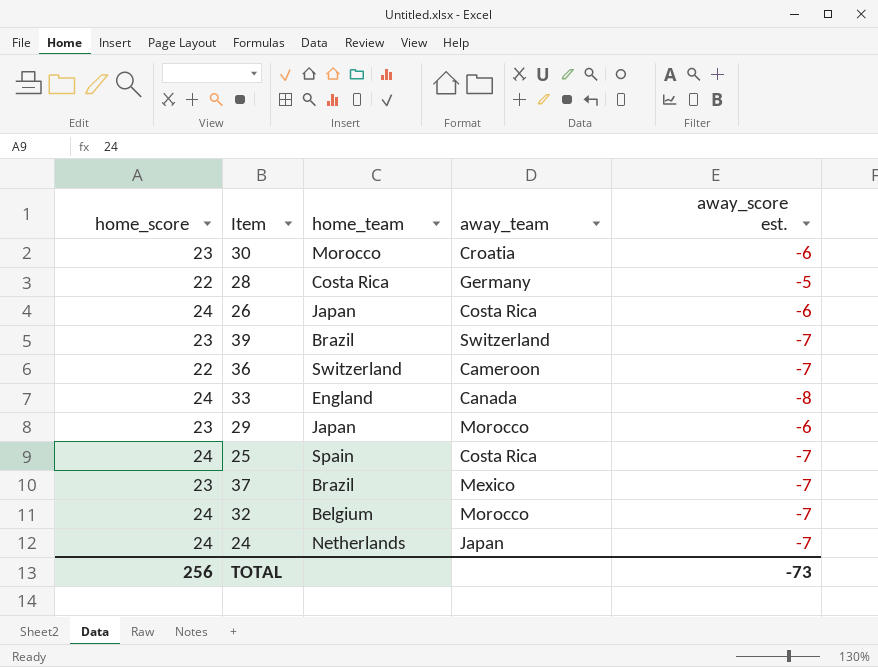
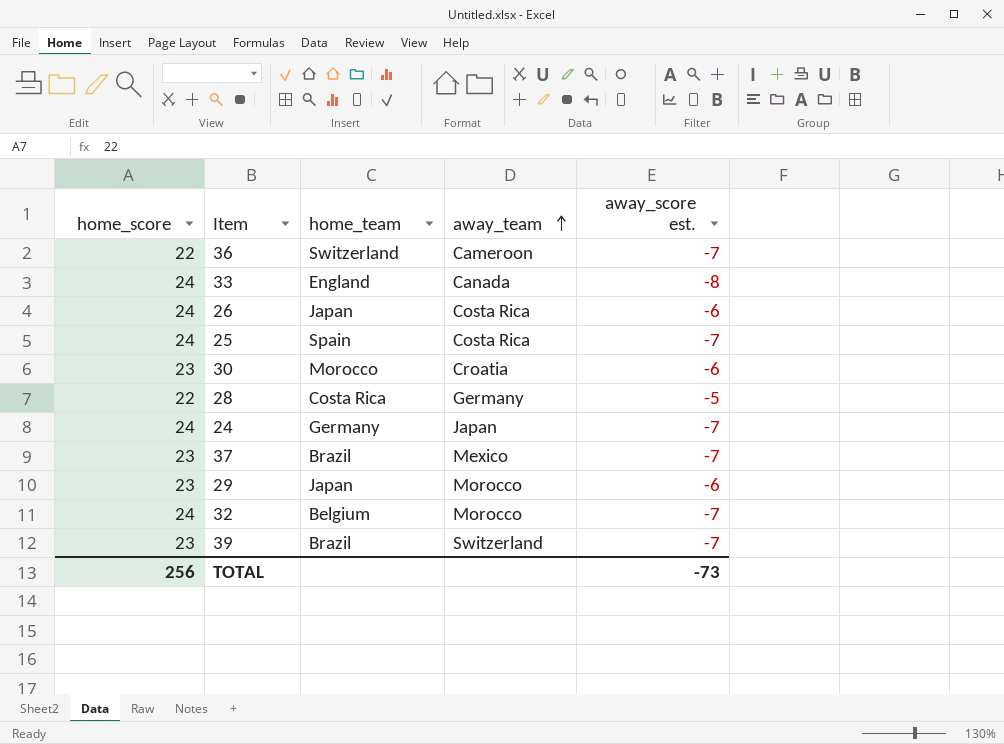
row order: none -> away_team ascending
24 | home_team: Netherlands -> Germany

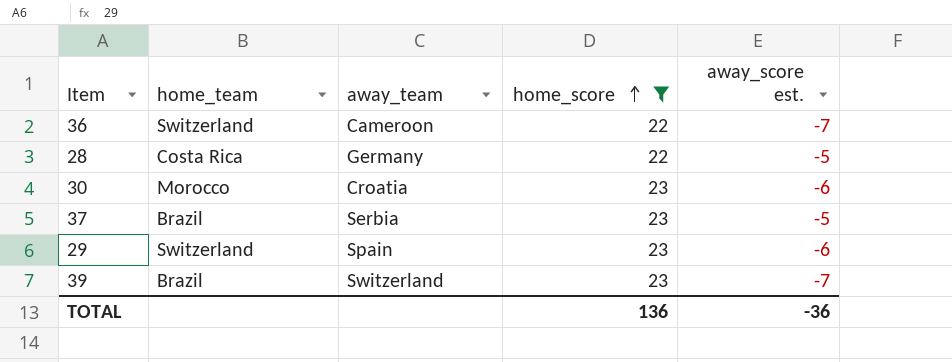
filter: none -> home_score != 24
row order: away_team ascending -> home_score ascending
column home_score | position: 1 -> 4
37 | away_team: Mexico -> Serbia
37 | away_score est.: -7 -> -5
29 | home_team: Japan -> Switzerland
29 | away_team: Morocco -> Spain
TOTAL | home_score: 256 -> 136
TOTAL | away_score est.: -73 -> -36

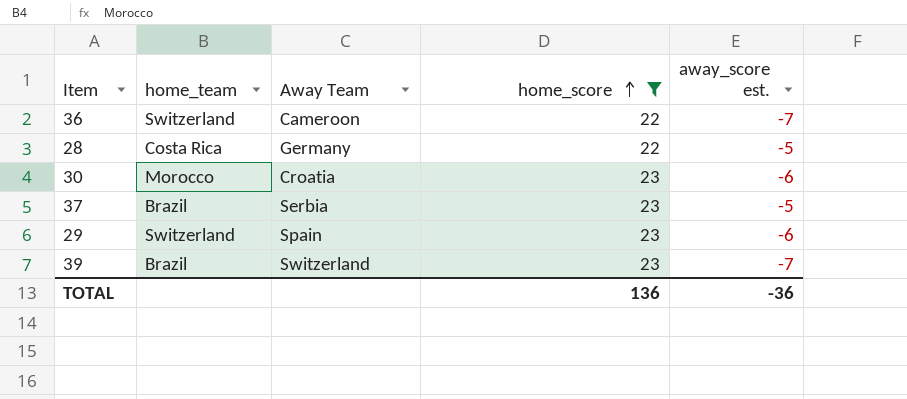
column name: away_team -> Away Team

